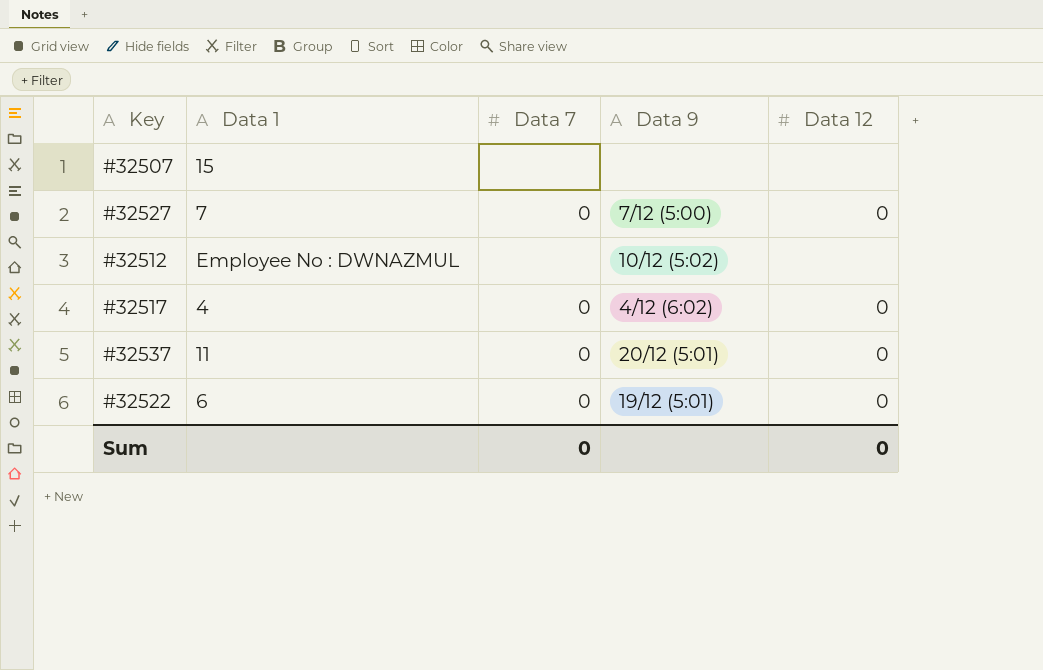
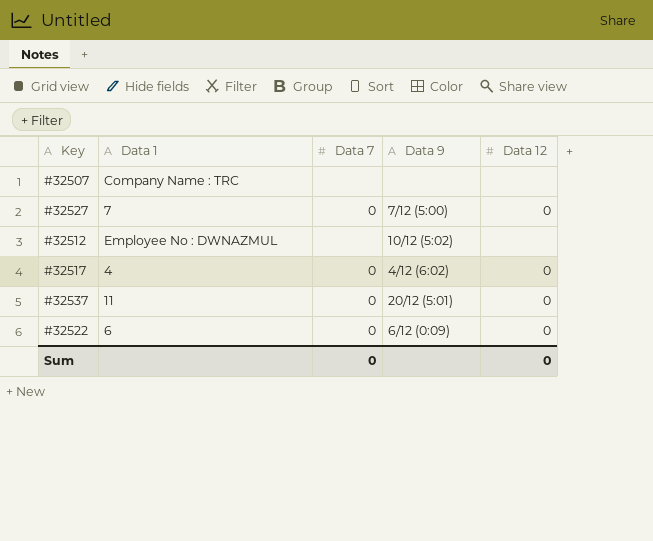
#32507 | Data 1: 15 -> Company Name : TRC
#32522 | Data 9: 19/12 (5:01) -> 6/12 (0:09)

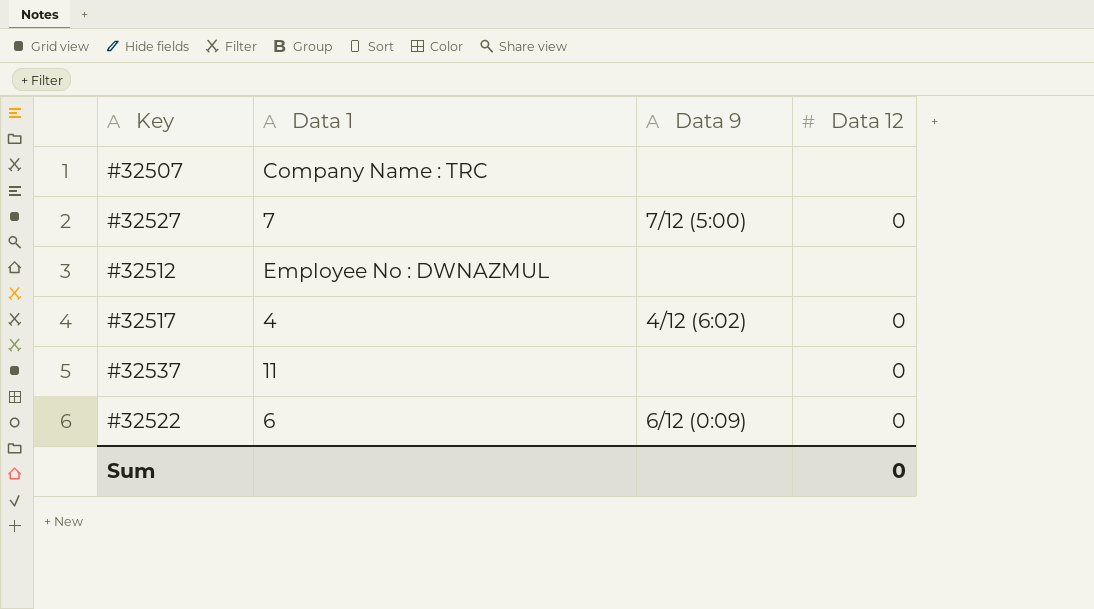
column Data 7 | position: 3 -> none
#32512 | Data 9: 10/12 (5:02) -> none
#32537 | Data 9: 20/12 (5:01) -> none

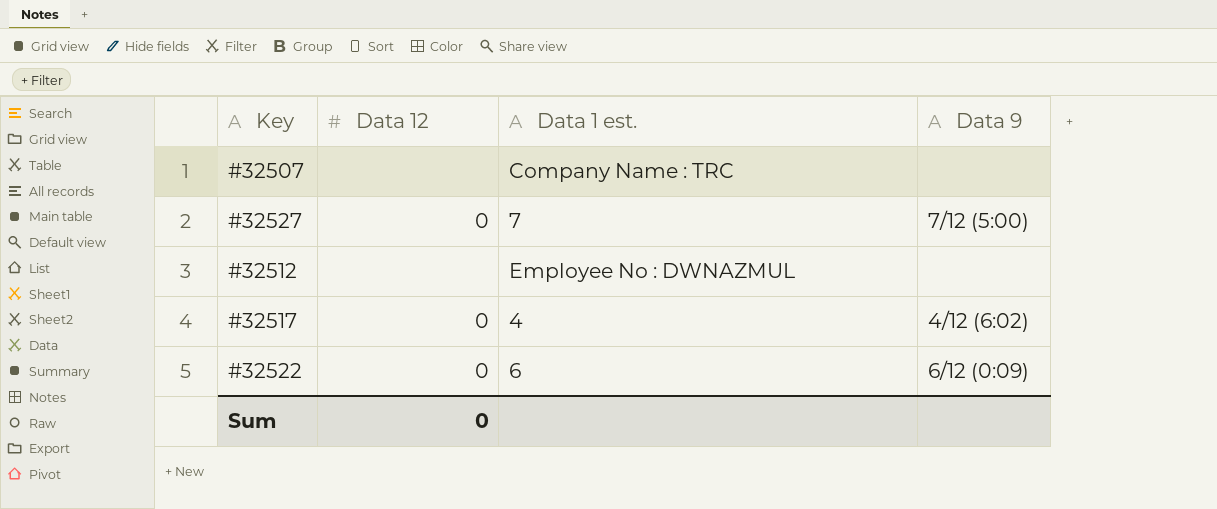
column Data 12 | position: 4 -> 2
column name: Data 1 -> Data 1 est.
row #32537: 11 | none | 0 -> none

